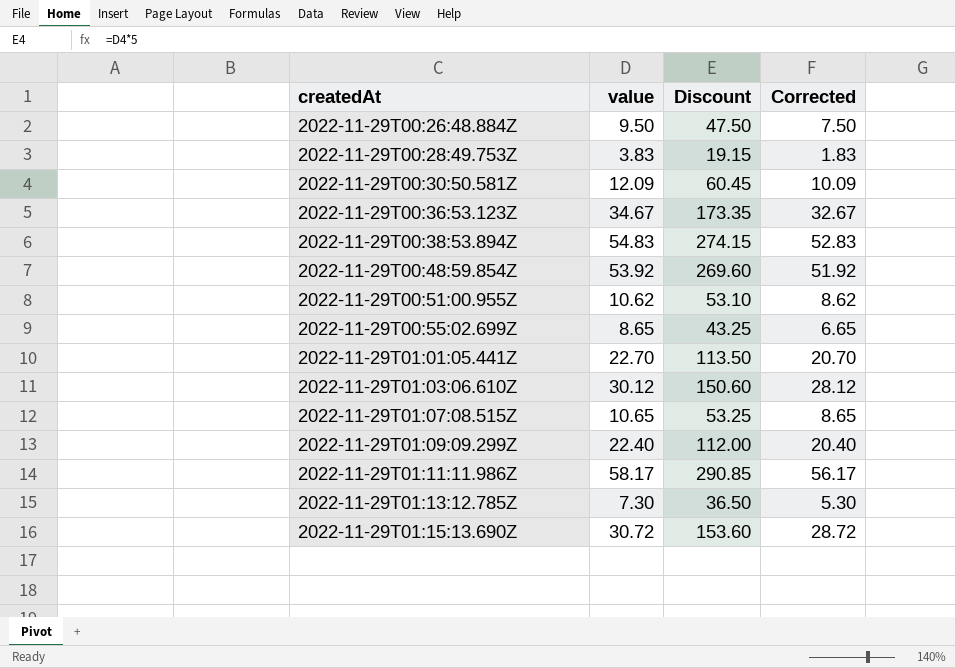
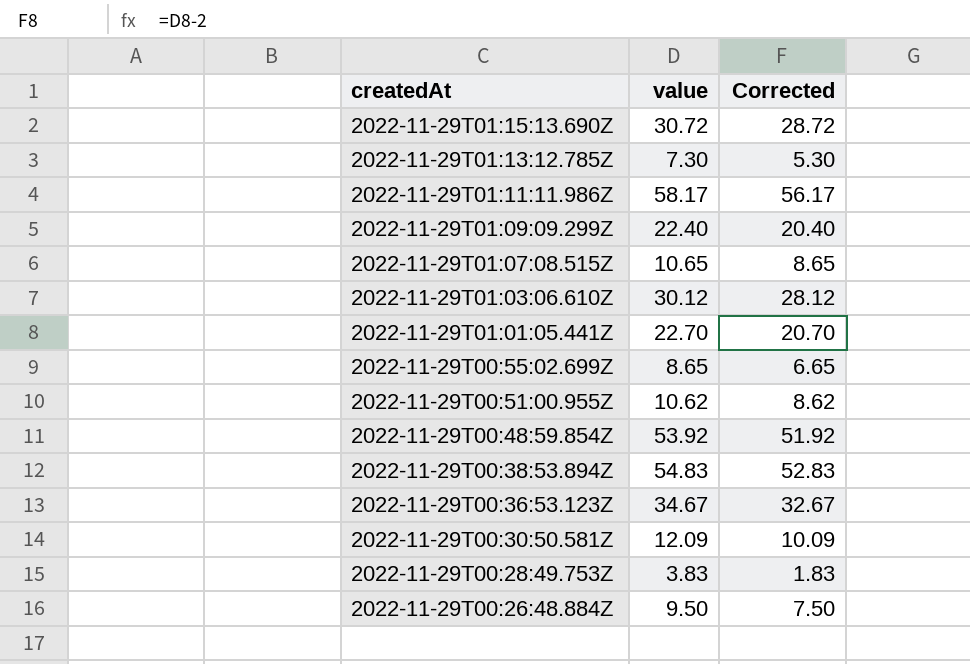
row order: createdAt ascending -> createdAt descending
column Discount | formula: [value] * 5 -> none

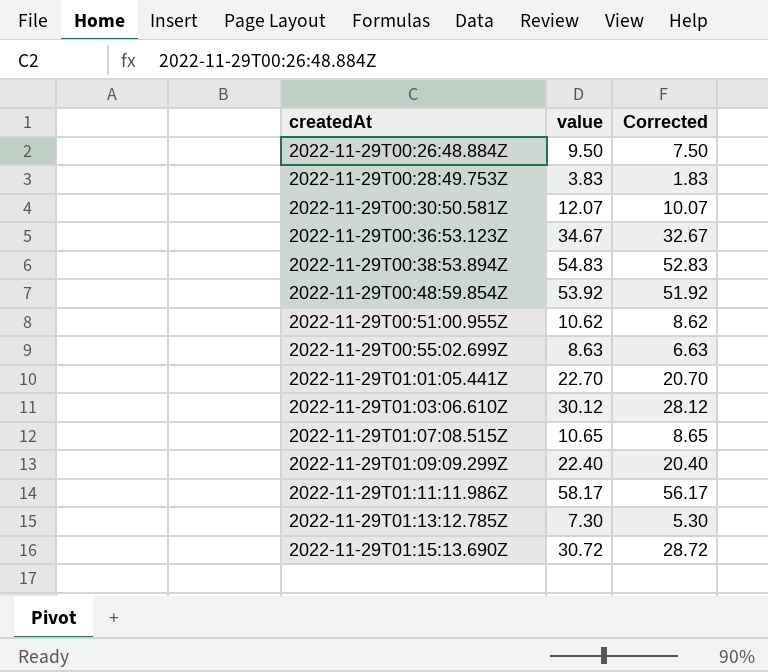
row order: createdAt descending -> createdAt ascending
2022-11-29T00:30:50.581Z | value: 12.09 -> 12.07
2022-11-29T00:30:50.581Z | Corrected: 10.09 -> 10.07
2022-11-29T00:55:02.699Z | value: 8.65 -> 8.63
2022-11-29T00:55:02.699Z | Corrected: 6.65 -> 6.63

